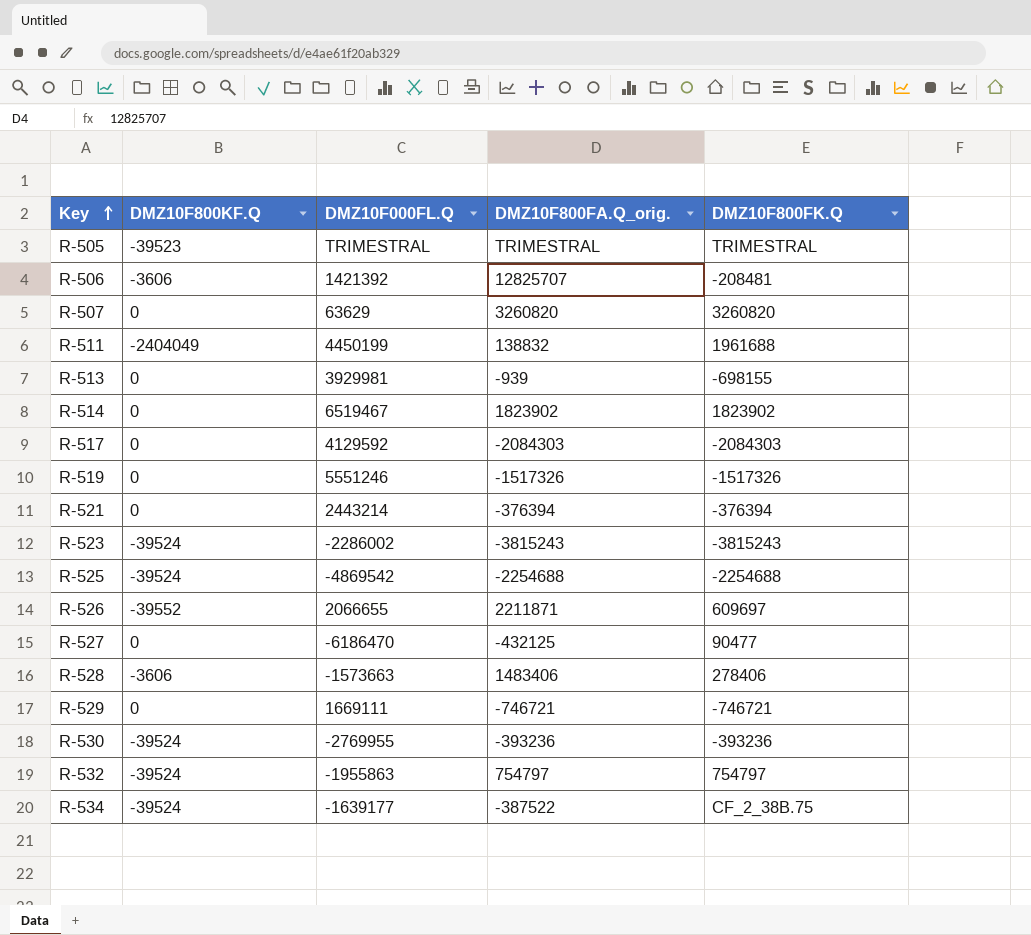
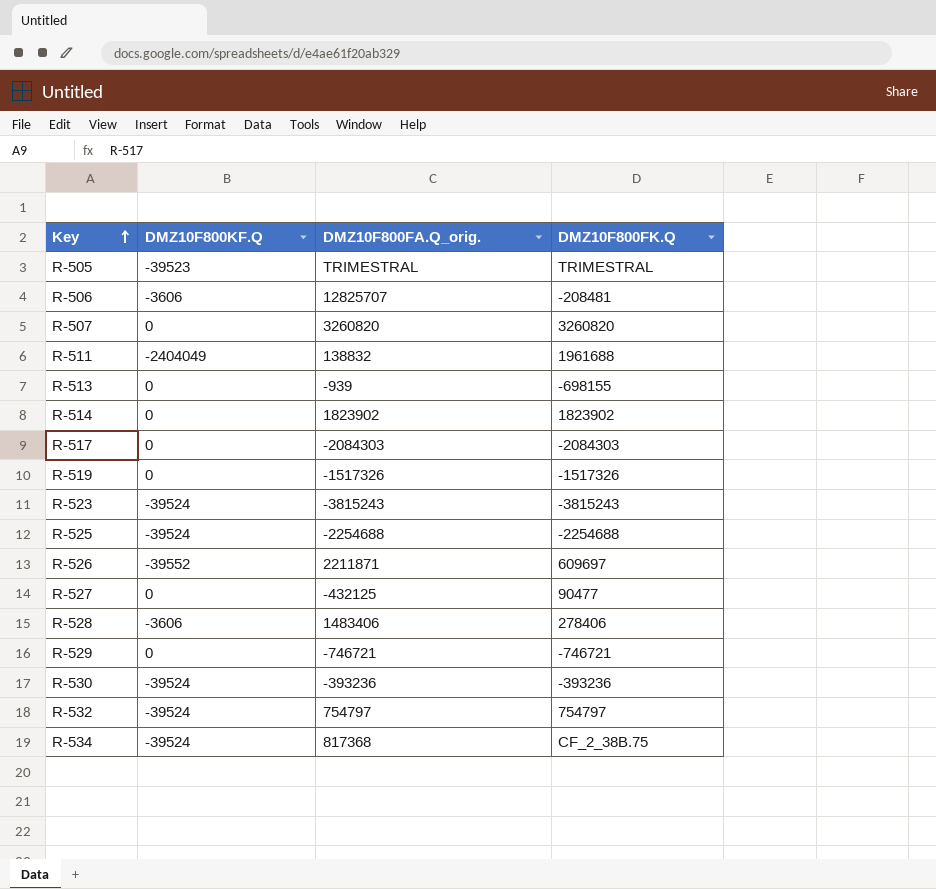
column DMZ10F000FL.Q | position: 3 -> none
row R-521: 0 | 2443214 | -376394 | -376394 -> none
R-534 | DMZ10F800FA.Q_orig.: -387522 -> 817368

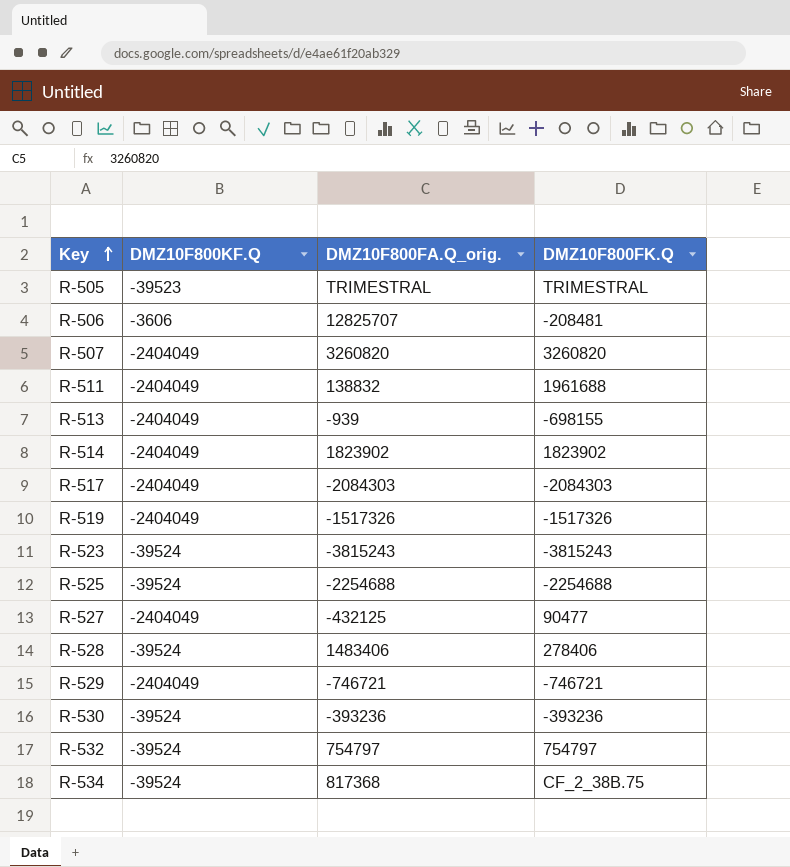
row R-526: -39552 | 2211871 | 609697 -> none
R-507 | DMZ10F800KF.Q: 0 -> -2404049
R-513 | DMZ10F800KF.Q: 0 -> -2404049
R-514 | DMZ10F800KF.Q: 0 -> -2404049
R-517 | DMZ10F800KF.Q: 0 -> -2404049
R-519 | DMZ10F800KF.Q: 0 -> -2404049
R-527 | DMZ10F800KF.Q: 0 -> -2404049
R-528 | DMZ10F800KF.Q: -3606 -> -39524
R-529 | DMZ10F800KF.Q: 0 -> -2404049

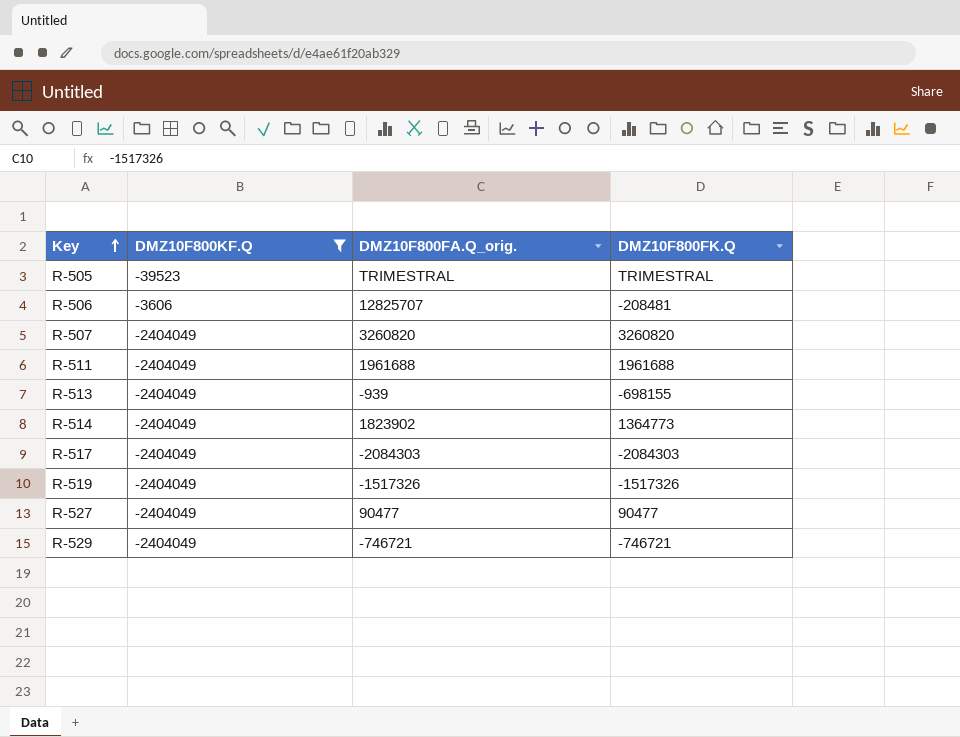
filter: none -> DMZ10F800KF.Q != -39524
R-511 | DMZ10F800FA.Q_orig.: 138832 -> 1961688
R-514 | DMZ10F800FK.Q: 1823902 -> 1364773
R-527 | DMZ10F800FA.Q_orig.: -432125 -> 90477

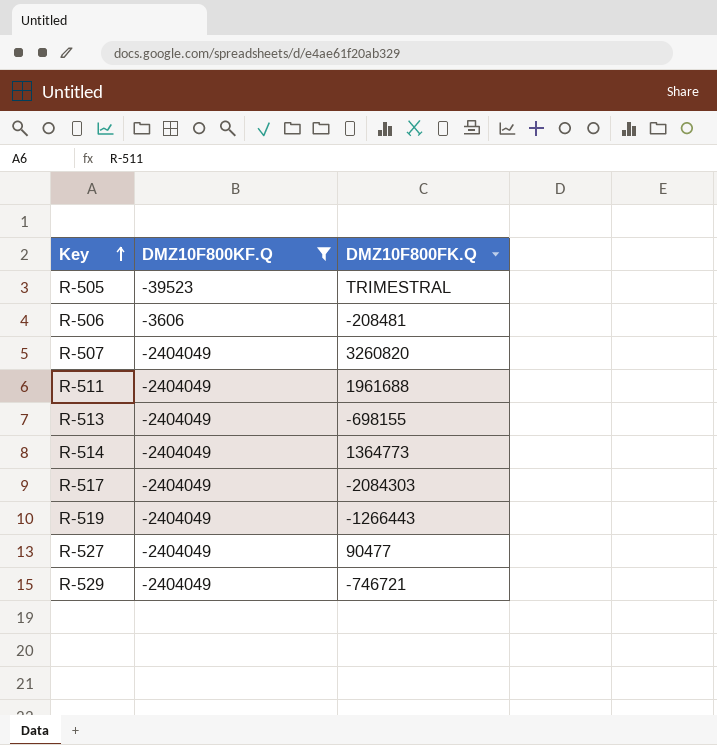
column DMZ10F800FA.Q_orig. | position: 3 -> none
R-519 | DMZ10F800FK.Q: -1517326 -> -1266443

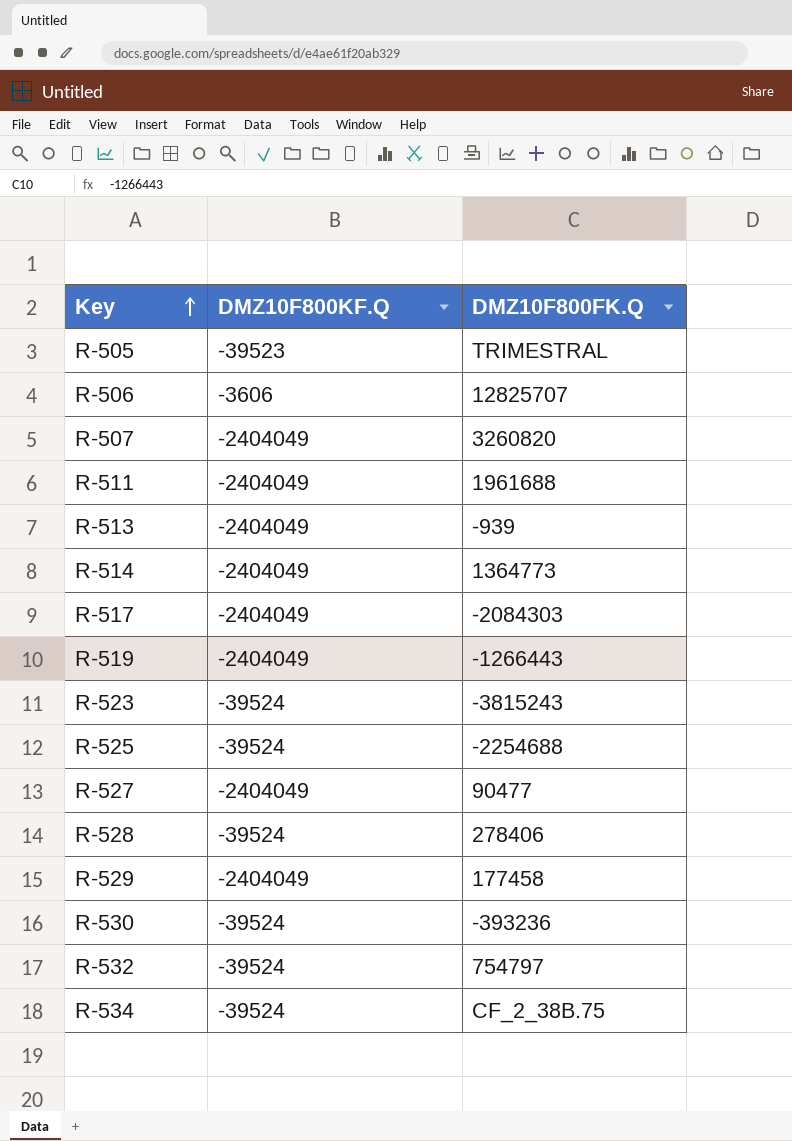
filter: DMZ10F800KF.Q != -39524 -> none
R-506 | DMZ10F800FK.Q: -208481 -> 12825707
R-513 | DMZ10F800FK.Q: -698155 -> -939
R-529 | DMZ10F800FK.Q: -746721 -> 177458

